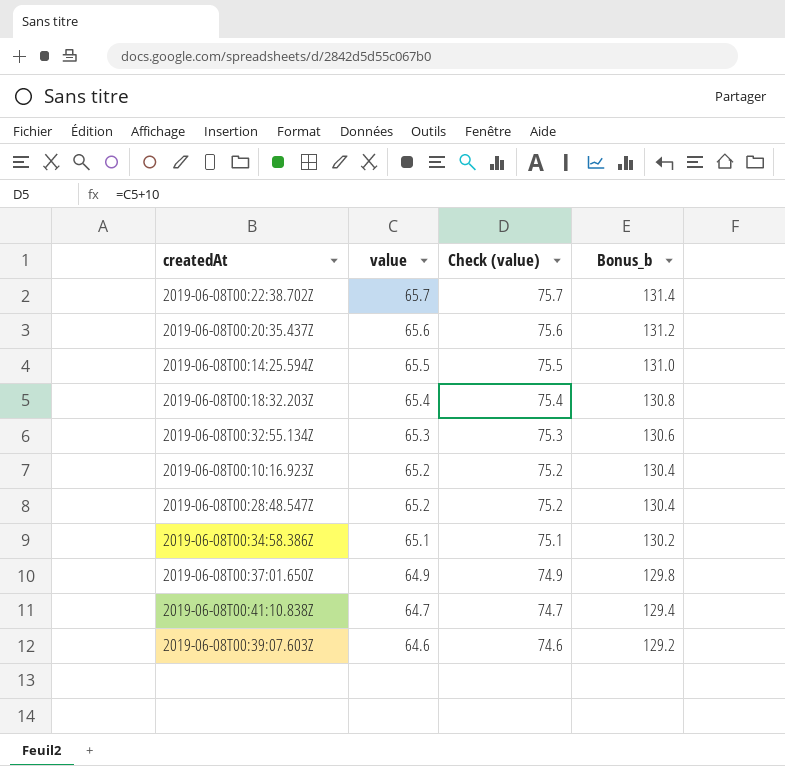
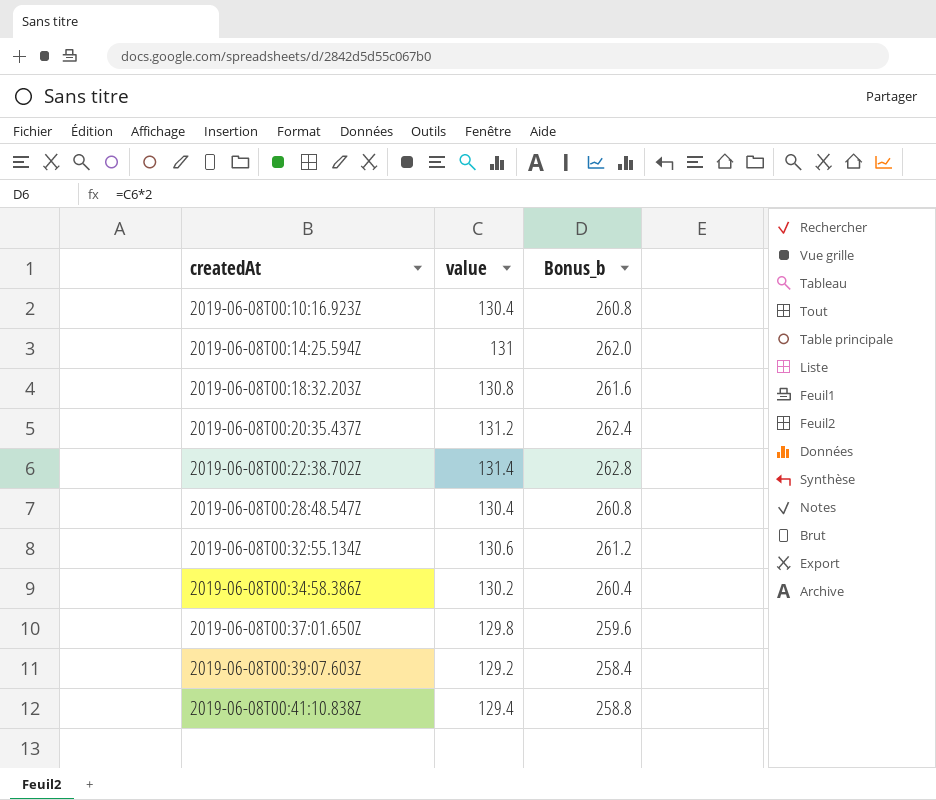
row order: value descending -> createdAt ascending
column Check (value) | formula: [value] + 10 -> none
2019-06-08T00:10:16.923Z | value: 65.2 -> 130.4
2019-06-08T00:10:16.923Z | Bonus_b: 130.4 -> 260.8
2019-06-08T00:14:25.594Z | value: 65.5 -> 131
2019-06-08T00:14:25.594Z | Bonus_b: 131.0 -> 262.0
2019-06-08T00:18:32.203Z | value: 65.4 -> 130.8
2019-06-08T00:18:32.203Z | Bonus_b: 130.8 -> 261.6
2019-06-08T00:20:35.437Z | value: 65.6 -> 131.2
2019-06-08T00:20:35.437Z | Bonus_b: 131.2 -> 262.4
2019-06-08T00:22:38.702Z | value: 65.7 -> 131.4
2019-06-08T00:22:38.702Z | Bonus_b: 131.4 -> 262.8
2019-06-08T00:28:48.547Z | value: 65.2 -> 130.4
2019-06-08T00:28:48.547Z | Bonus_b: 130.4 -> 260.8
2019-06-08T00:32:55.134Z | value: 65.3 -> 130.6
2019-06-08T00:32:55.134Z | Bonus_b: 130.6 -> 261.2
2019-06-08T00:34:58.386Z | value: 65.1 -> 130.2
2019-06-08T00:34:58.386Z | Bonus_b: 130.2 -> 260.4
2019-06-08T00:37:01.650Z | value: 64.9 -> 129.8
2019-06-08T00:37:01.650Z | Bonus_b: 129.8 -> 259.6
2019-06-08T00:39:07.603Z | value: 64.6 -> 129.2
2019-06-08T00:39:07.603Z | Bonus_b: 129.2 -> 258.4
2019-06-08T00:41:10.838Z | value: 64.7 -> 129.4
2019-06-08T00:41:10.838Z | Bonus_b: 129.4 -> 258.8

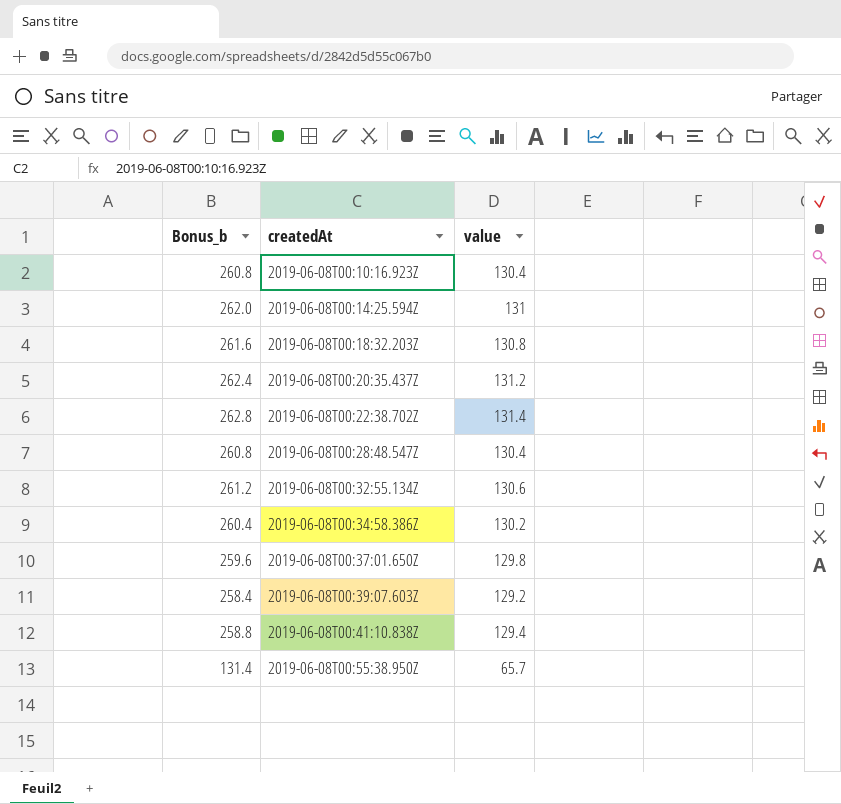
column Bonus_b | position: 3 -> 1
row 2019-06-08T00:55:38.950Z: none -> 131.4 | 65.7

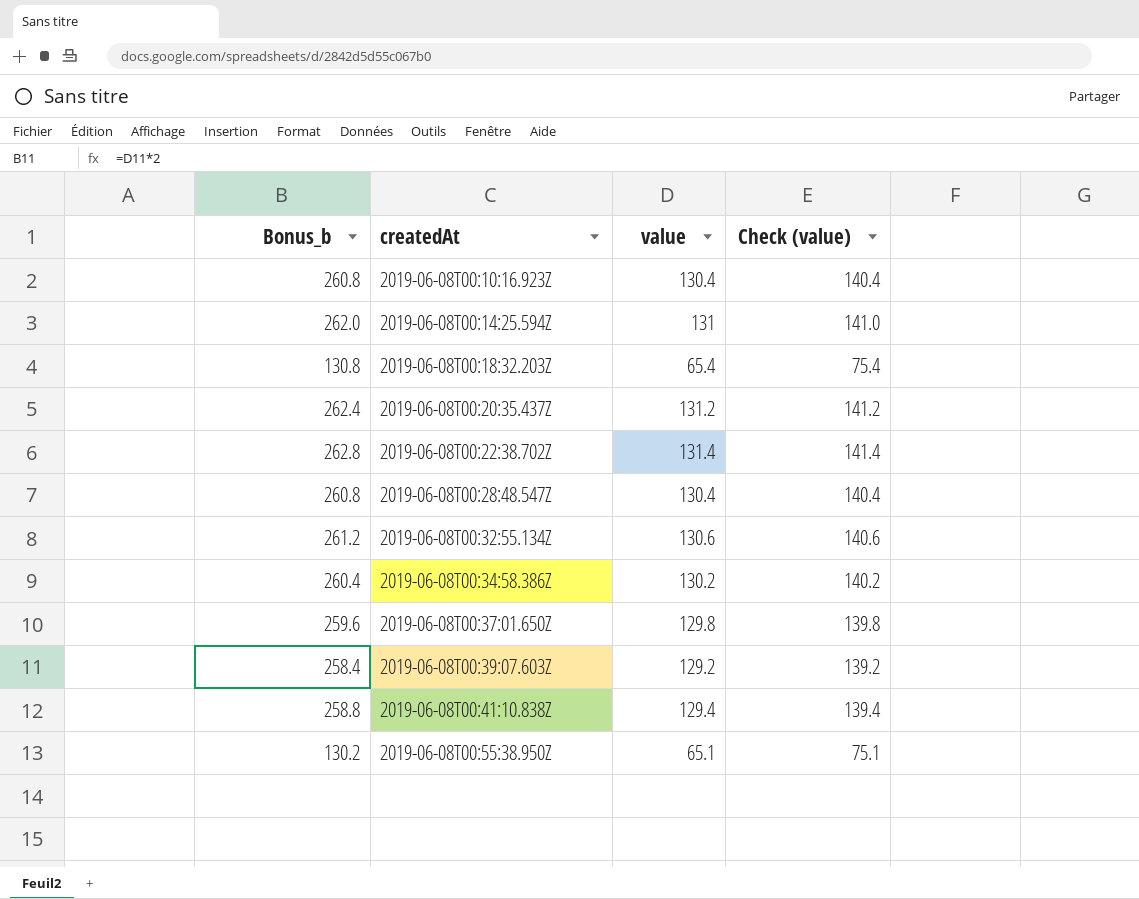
column Check (value) | formula: none -> [value] + 10
2019-06-08T00:18:32.203Z | Bonus_b: 261.6 -> 130.8
2019-06-08T00:18:32.203Z | value: 130.8 -> 65.4
2019-06-08T00:55:38.950Z | Bonus_b: 131.4 -> 130.2
2019-06-08T00:55:38.950Z | value: 65.7 -> 65.1

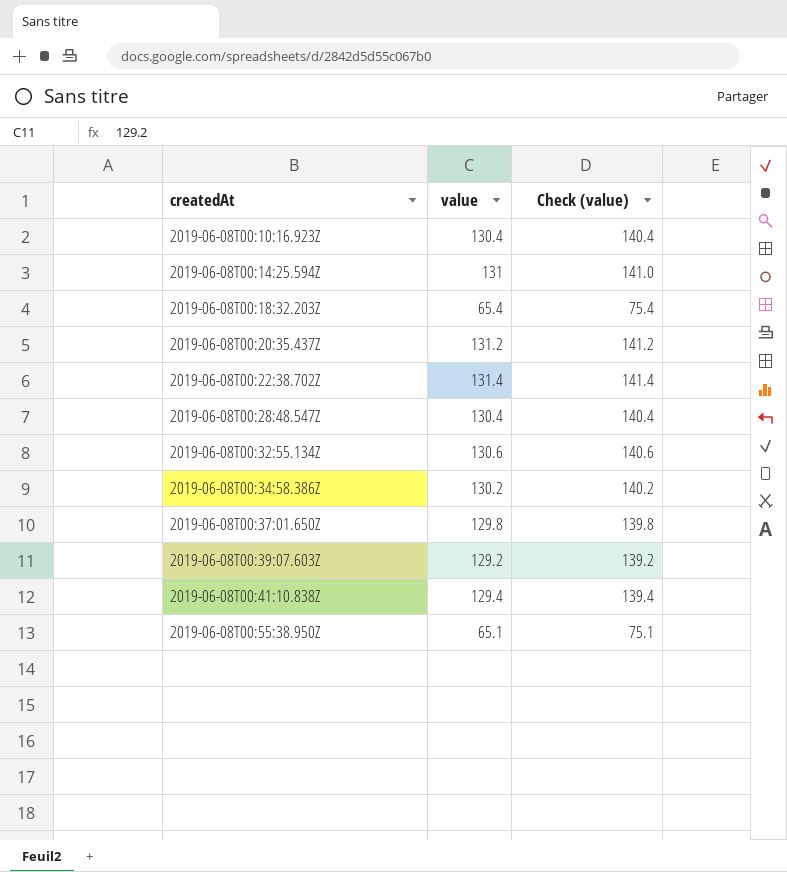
column Bonus_b | formula: [value] * 2 -> none

